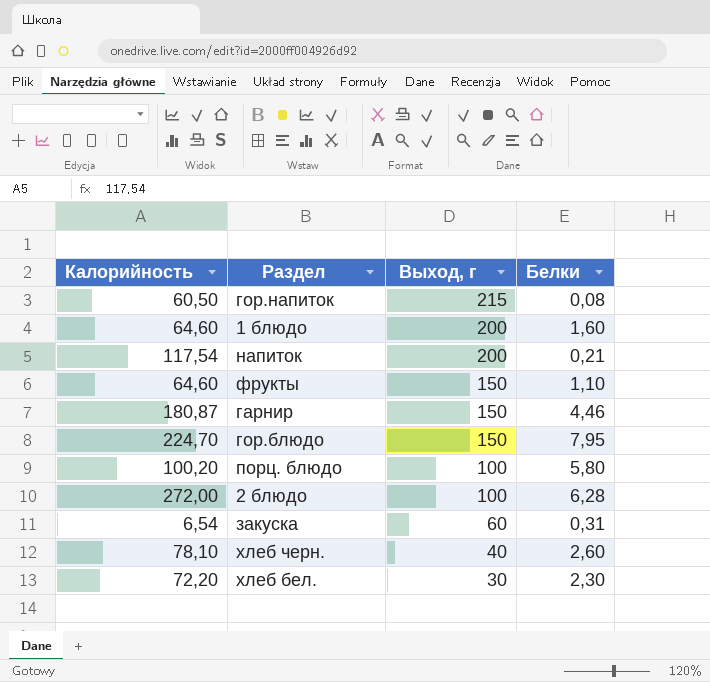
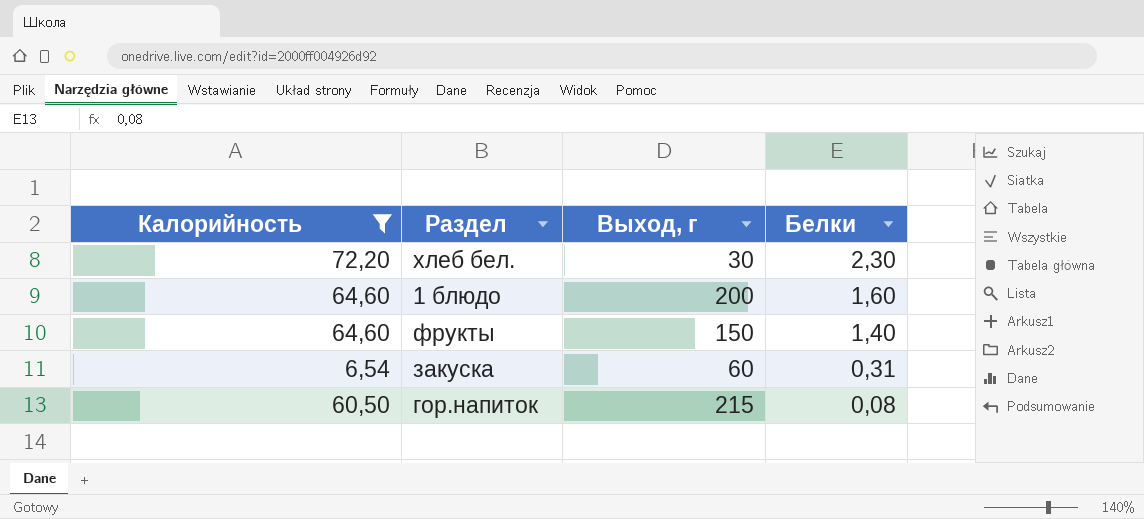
filter: none -> Калорийность <= 72,20
row order: Выход, г descending -> Белки descending
фрукты | Белки: 1,10 -> 1,40

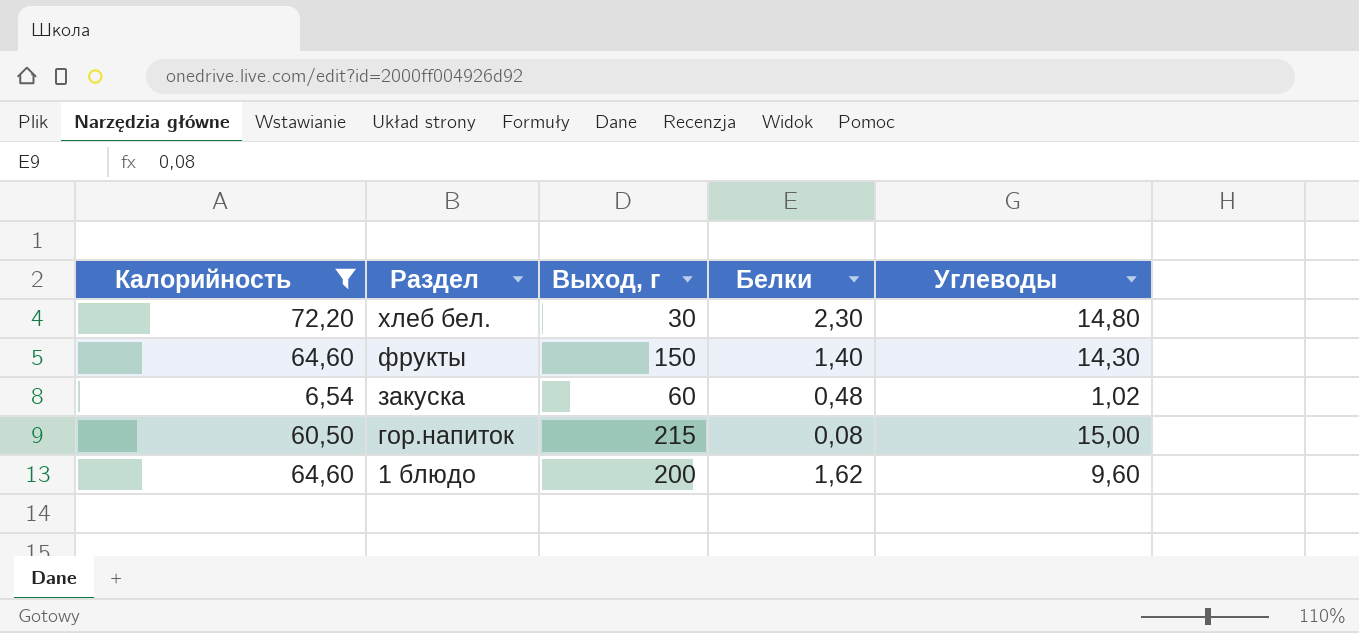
row order: Белки descending -> Раздел descending
column Углеводы | position: none -> 5
закуска | Белки: 0,31 -> 0,48
1 блюдо | Белки: 1,60 -> 1,62

